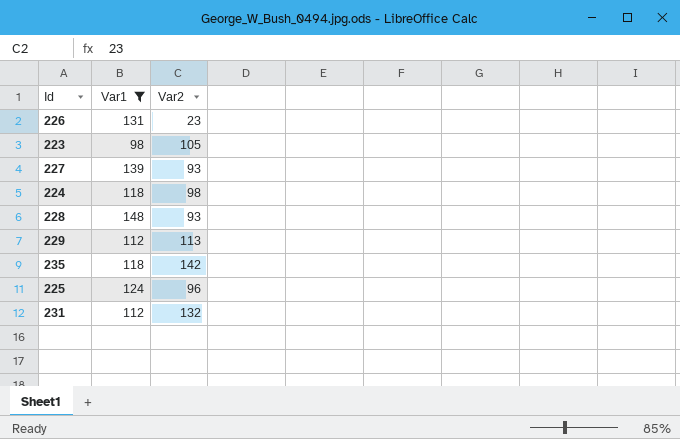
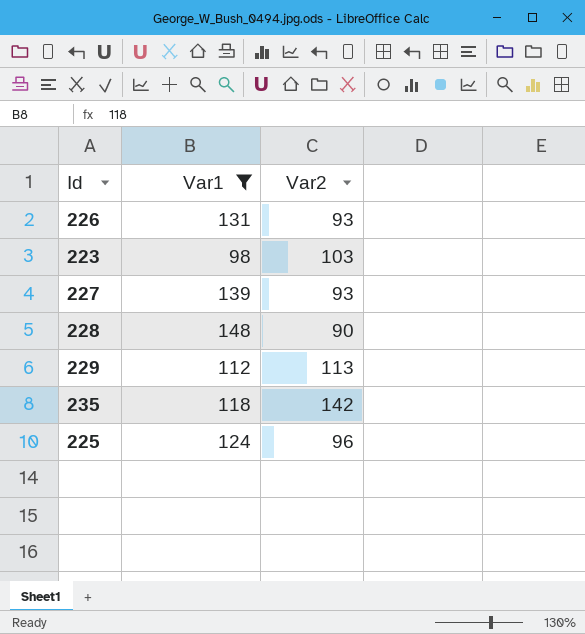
row 224: 118 | 98 -> none
row 231: 112 | 132 -> none
226 | Var2: 23 -> 93
223 | Var2: 105 -> 103
228 | Var2: 93 -> 90

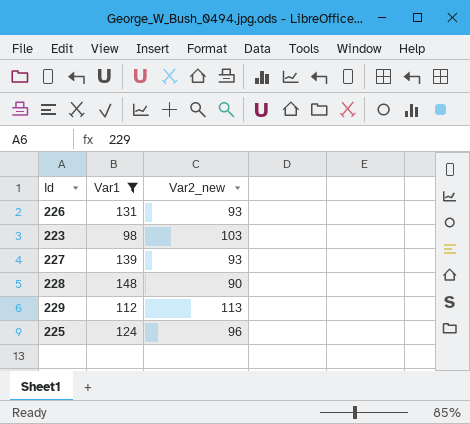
column name: Var2 -> Var2_new
row 235: 118 | 142 -> none

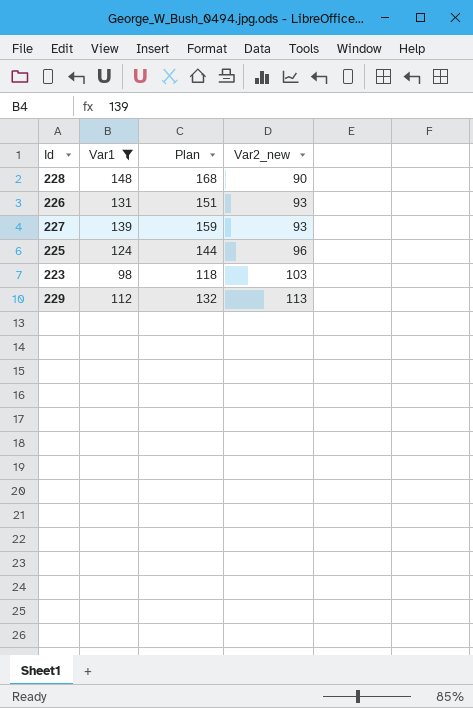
row order: none -> Var2_new ascending
column Plan | formula: none -> [Var1] + 20

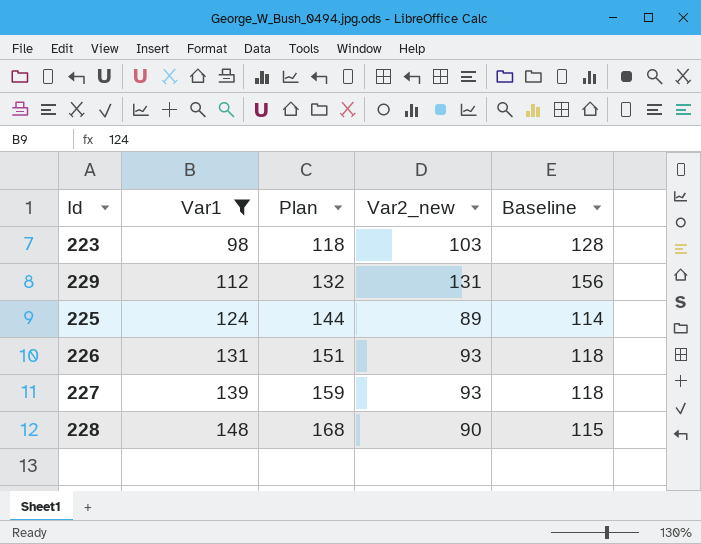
row order: Var2_new ascending -> Var1 ascending
column Baseline | formula: none -> [Var2_new] + 25
229 | Var2_new: 113 -> 131
225 | Var2_new: 96 -> 89

